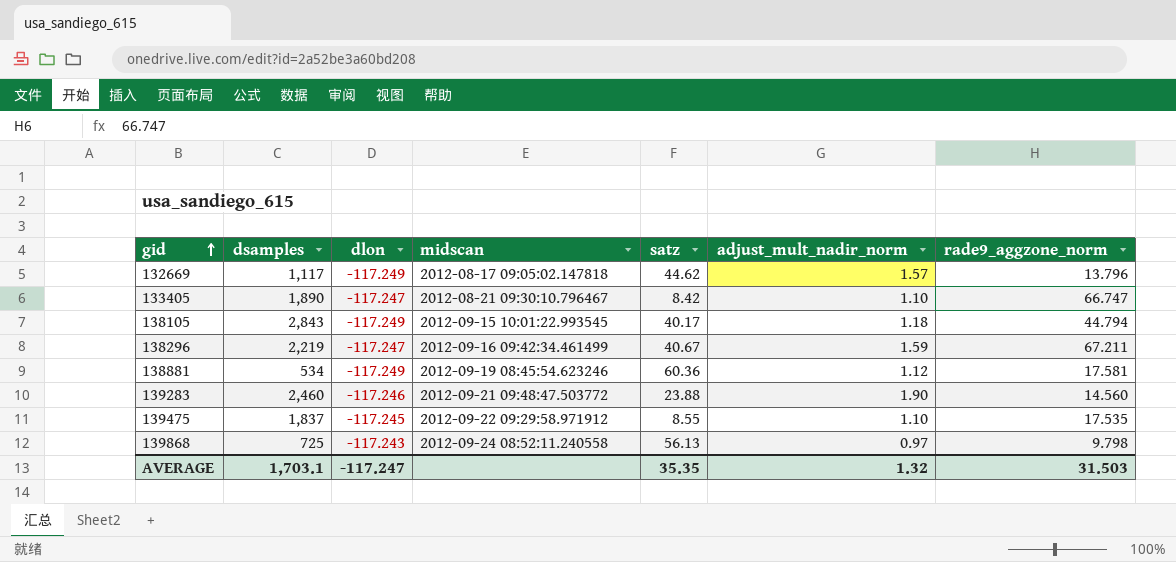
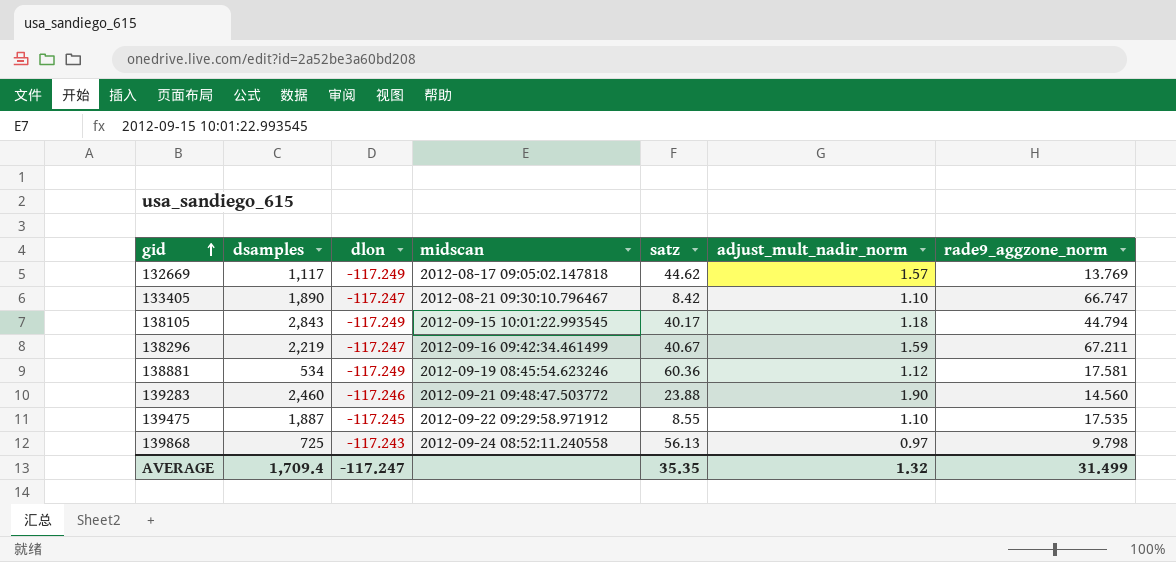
132669 | rade9_aggzone_norm: 13.796 -> 13.769
139475 | dsamples: 1,837 -> 1,887
AVERAGE | dsamples: 1,703.1 -> 1,709.4
AVERAGE | rade9_aggzone_norm: 31.503 -> 31.499

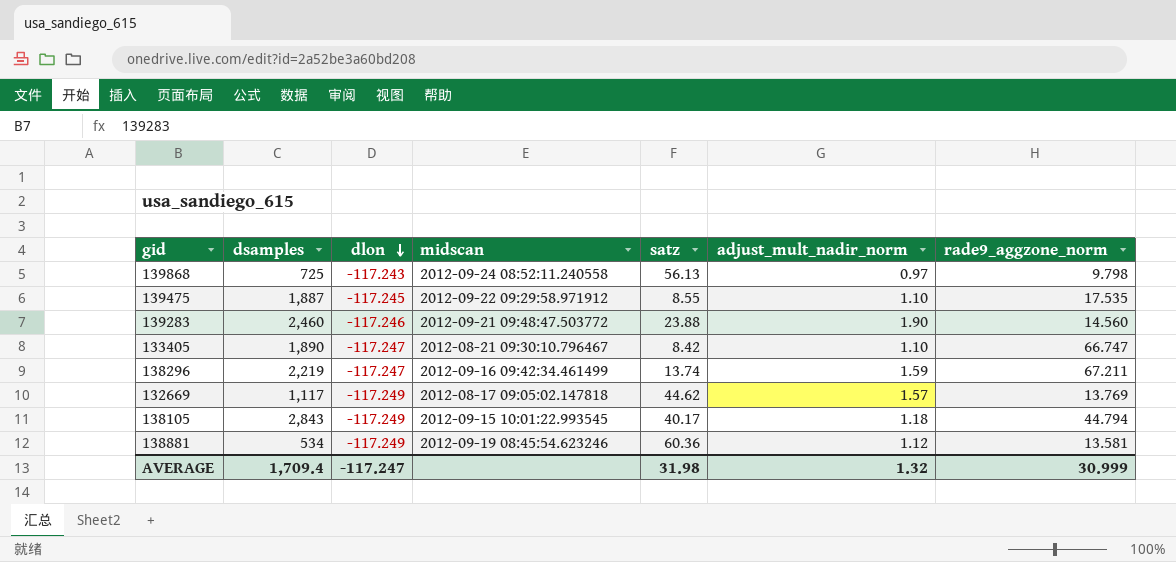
row order: gid ascending -> dlon descending
138296 | satz: 40.67 -> 13.74
138881 | rade9_aggzone_norm: 17.581 -> 13.581
AVERAGE | satz: 35.35 -> 31.98
AVERAGE | rade9_aggzone_norm: 31.499 -> 30.999

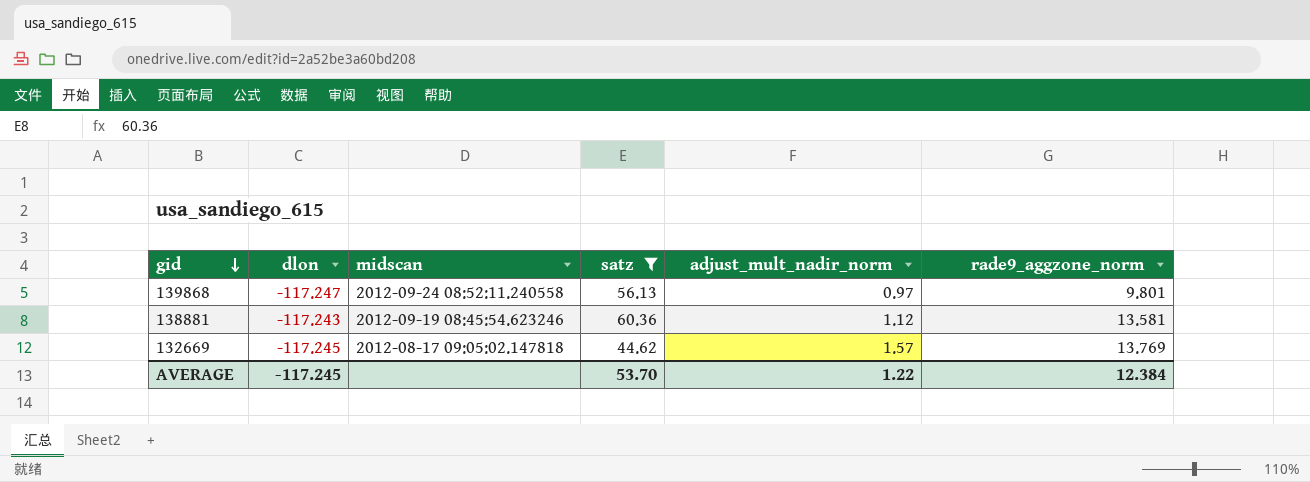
filter: none -> satz >= 44.62
row order: dlon descending -> gid descending
column dsamples | position: 2 -> none
139868 | dlon: -117.243 -> -117.247
139868 | rade9_aggzone_norm: 9.798 -> 9.801
138881 | dlon: -117.249 -> -117.243
132669 | dlon: -117.249 -> -117.245
AVERAGE | dlon: -117.247 -> -117.245
AVERAGE | satz: 31.98 -> 53.70
AVERAGE | adjust_mult_nadir_norm: 1.32 -> 1.22
AVERAGE | rade9_aggzone_norm: 30.999 -> 12.384

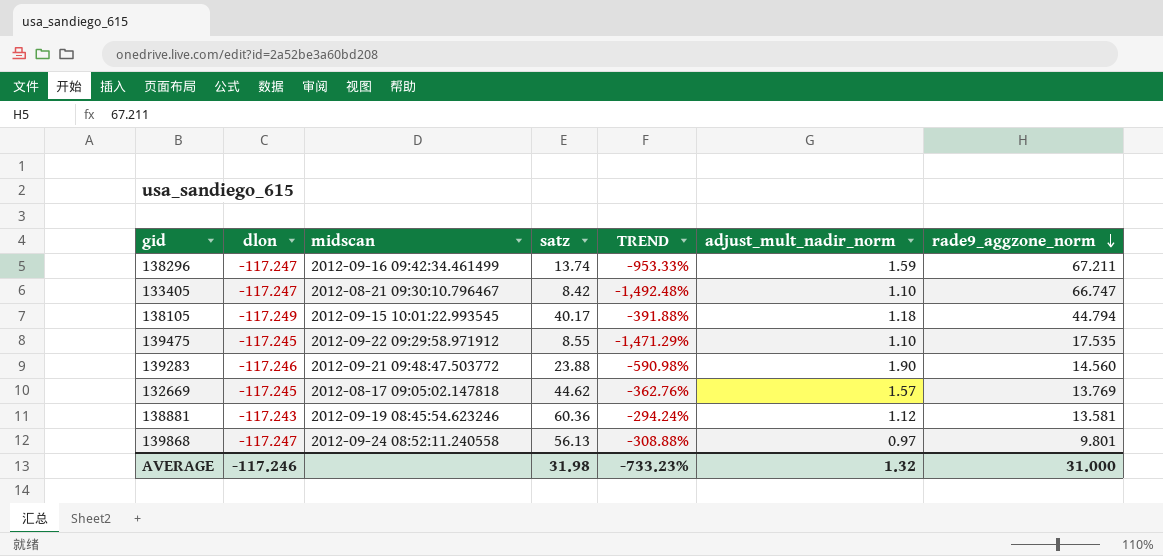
filter: satz >= 44.62 -> none
row order: gid descending -> rade9_aggzone_norm descending
column TREND | formula: none -> ([dlon] - [satz]) / [satz]
AVERAGE | dlon: -117.245 -> -117.246
AVERAGE | satz: 53.70 -> 31.98
AVERAGE | adjust_mult_nadir_norm: 1.22 -> 1.32
AVERAGE | rade9_aggzone_norm: 12.384 -> 31.000

